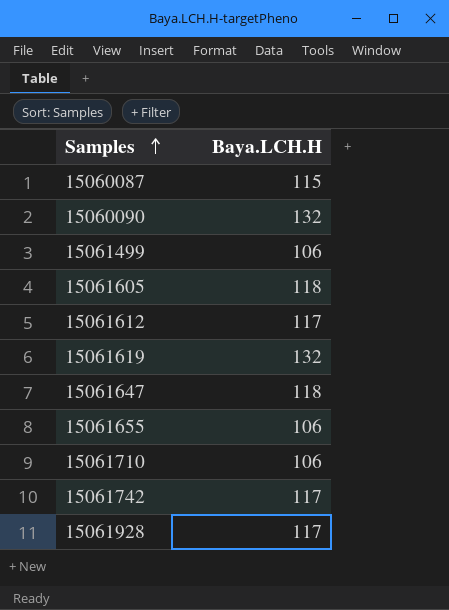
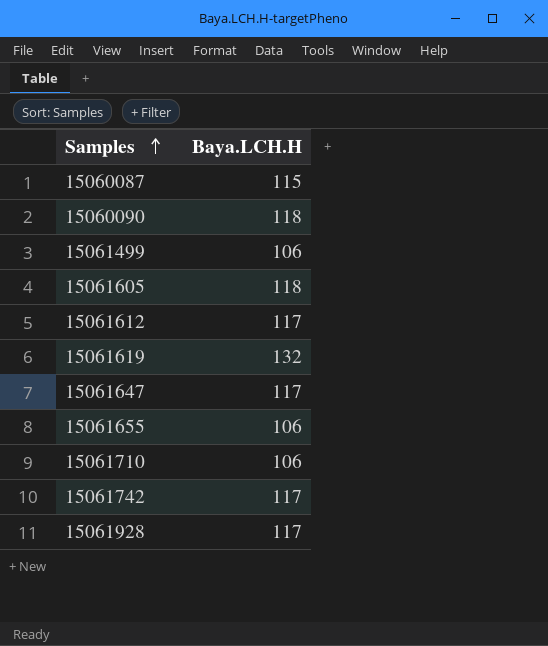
15060090 | Baya.LCH.H: 132 -> 118
15061647 | Baya.LCH.H: 118 -> 117

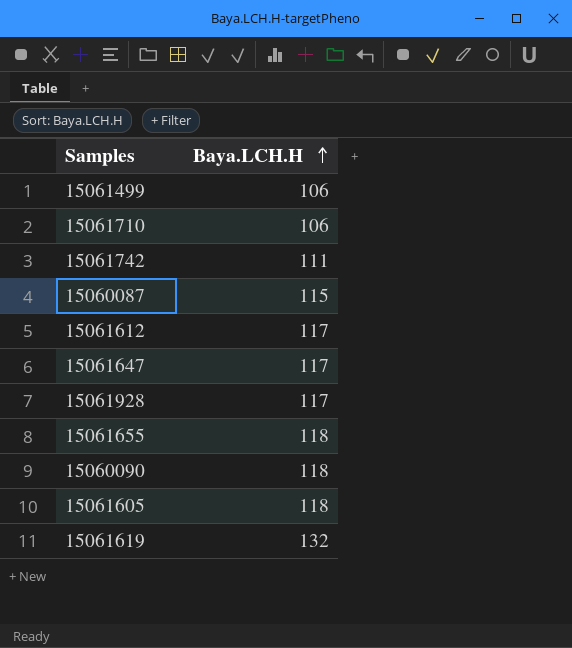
row order: Samples ascending -> Baya.LCH.H ascending
15061742 | Baya.LCH.H: 117 -> 111
15061655 | Baya.LCH.H: 106 -> 118

